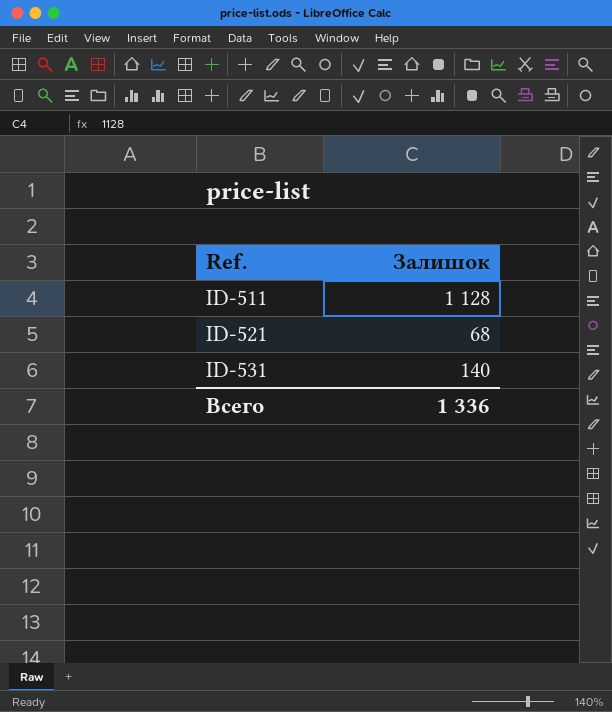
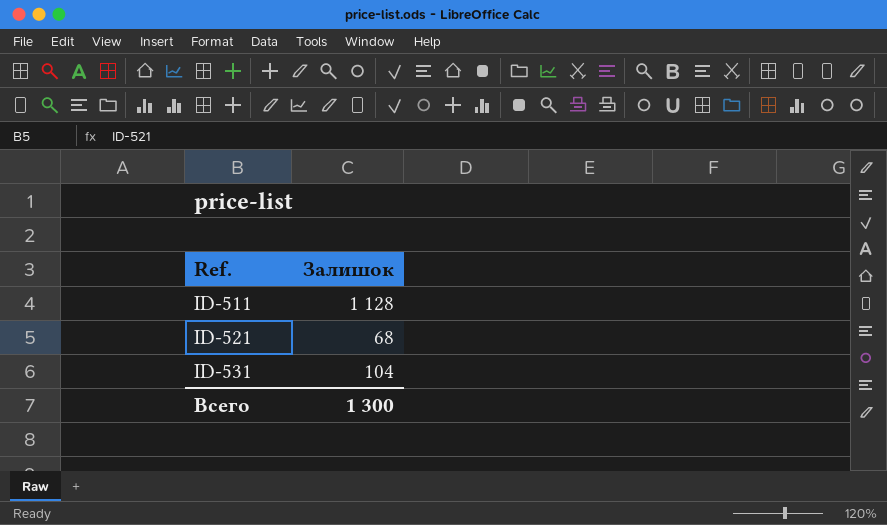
ID-531 | Залишок: 140 -> 104
Всего | Залишок: 1 336 -> 1 300

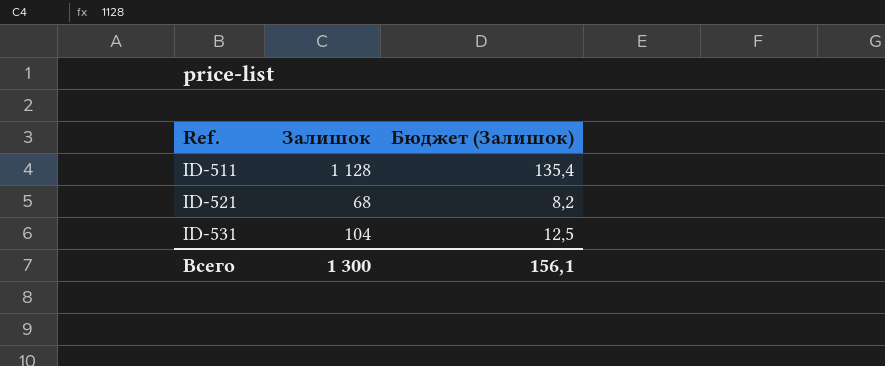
column Бюджет (Залишок) | formula: none -> [Залишок] * 0,12

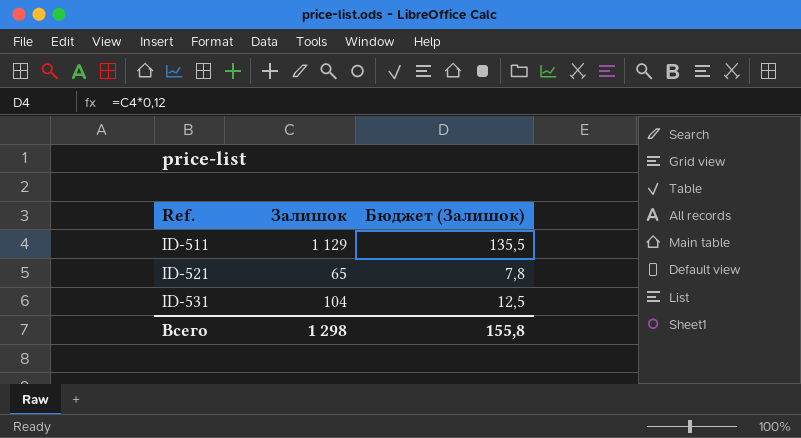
ID-511 | Залишок: 1 128 -> 1 129
ID-511 | Бюджет (Залишок): 135,4 -> 135,5
ID-521 | Залишок: 68 -> 65
ID-521 | Бюджет (Залишок): 8,2 -> 7,8
Всего | Залишок: 1 300 -> 1 298
Всего | Бюджет (Залишок): 156,1 -> 155,8

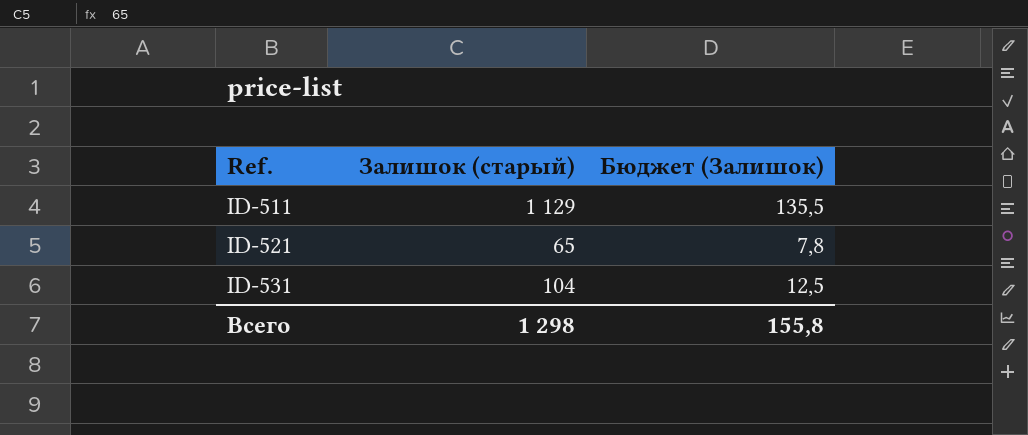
column name: Залишок -> Залишок (старый)

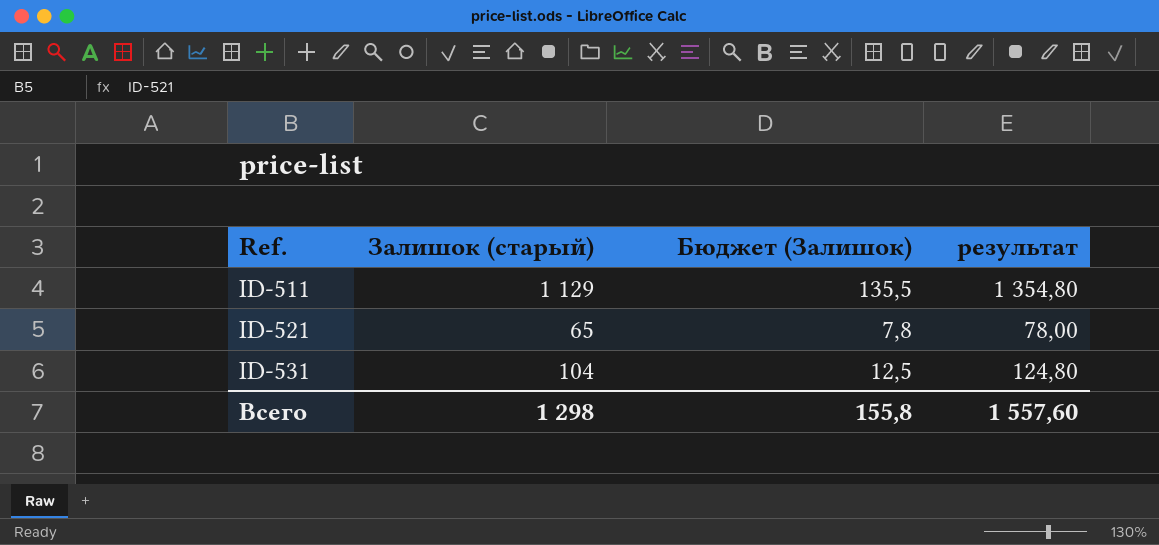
column результат | formula: none -> [Залишок (старый)] * 1,2

